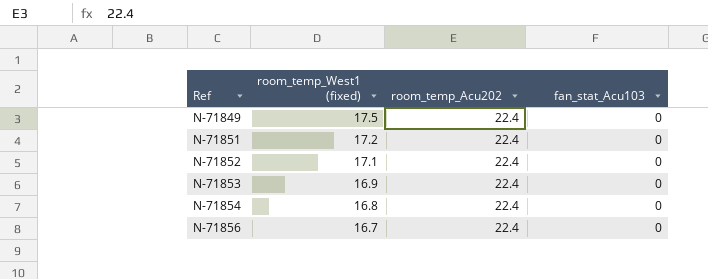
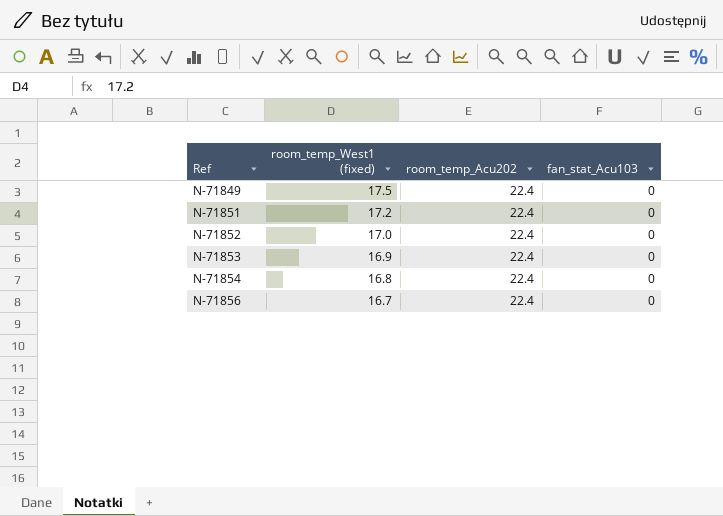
N-71852 | room_temp_West1 (fixed): 17.1 -> 17.0

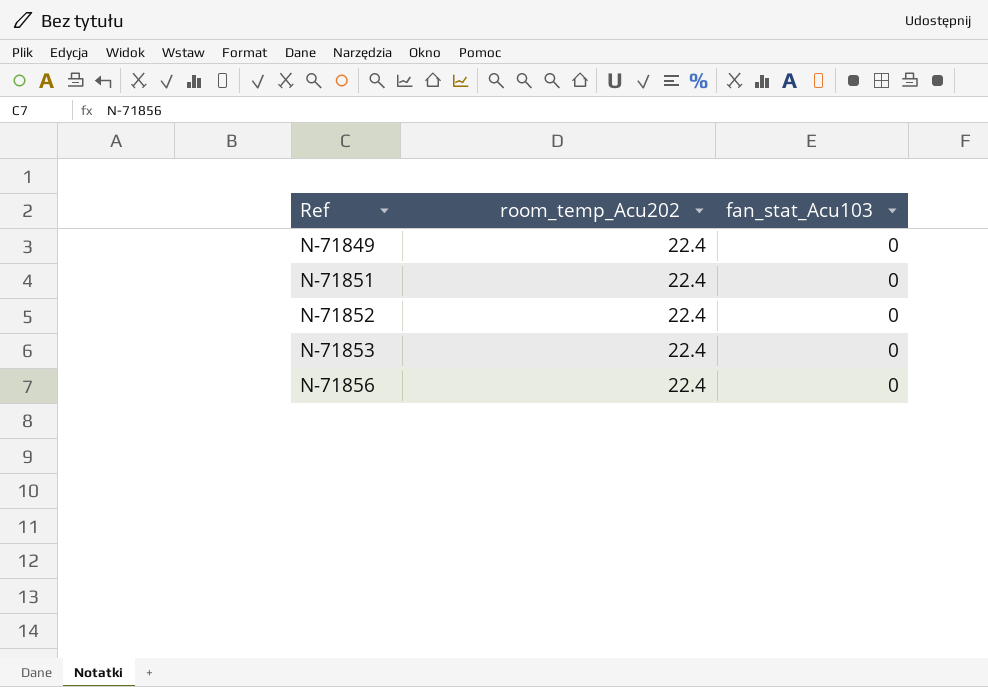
column room_temp_West1 (fixed) | position: 2 -> none
row N-71854: 16.8 | 22.4 | 0 -> none

